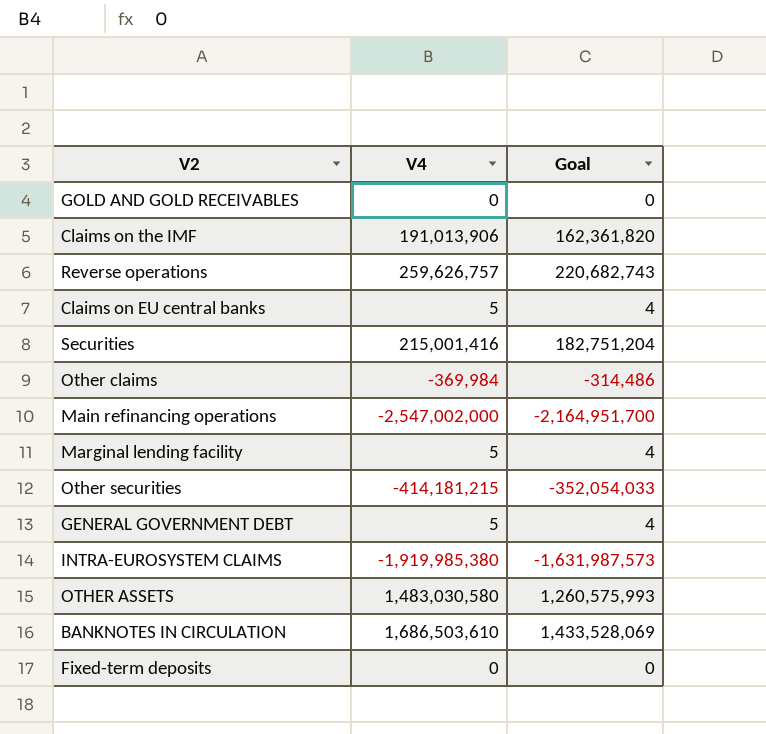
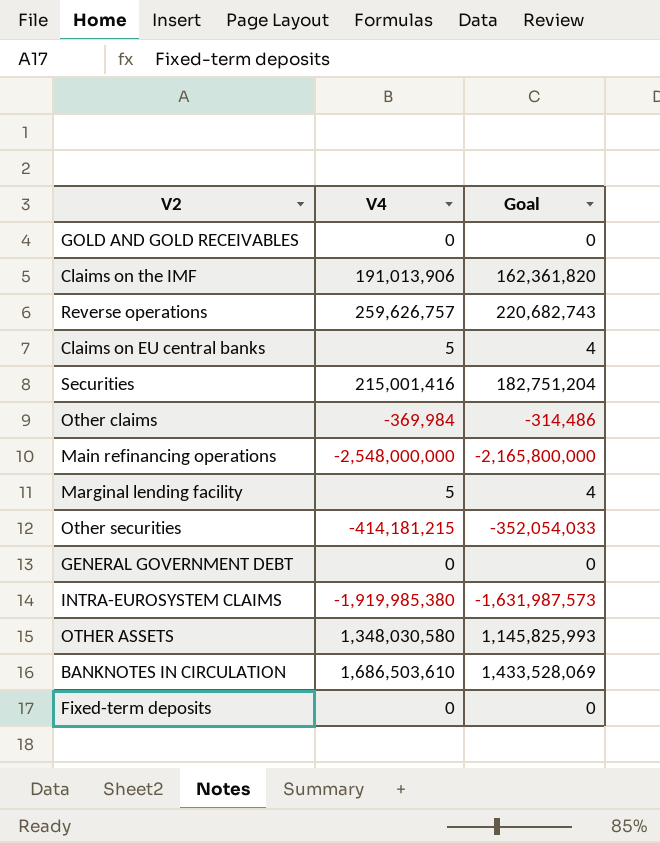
Main refinancing operations | V4: -2,547,002,000 -> -2,548,000,000
Main refinancing operations | Goal: -2,164,951,700 -> -2,165,800,000
GENERAL GOVERNMENT DEBT | V4: 5 -> 0
GENERAL GOVERNMENT DEBT | Goal: 4 -> 0
OTHER ASSETS | V4: 1,483,030,580 -> 1,348,030,580
OTHER ASSETS | Goal: 1,260,575,993 -> 1,145,825,993

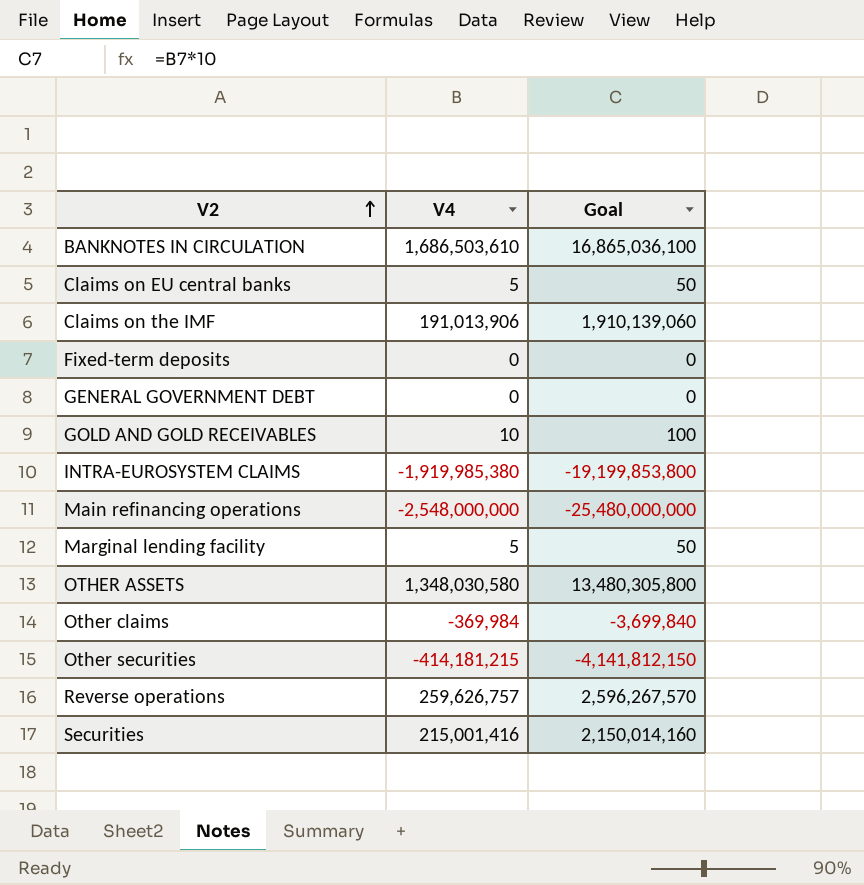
row order: none -> V2 ascending
column Goal | formula: [V4] * 0.85 -> [V4] * 10
GOLD AND GOLD RECEIVABLES | V4: 0 -> 10

